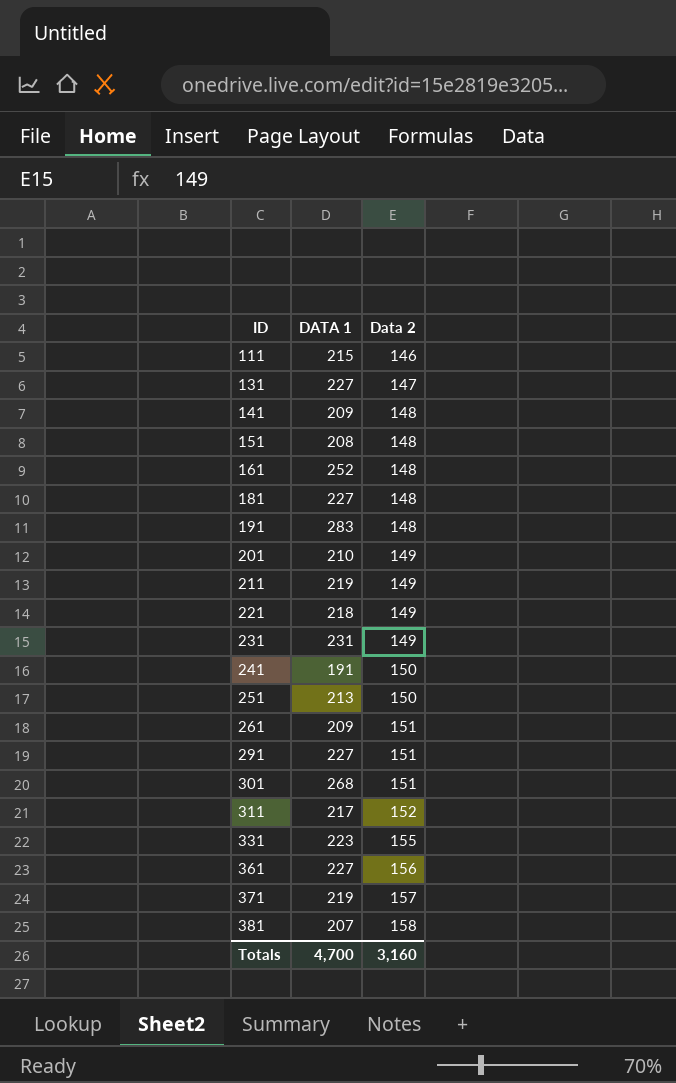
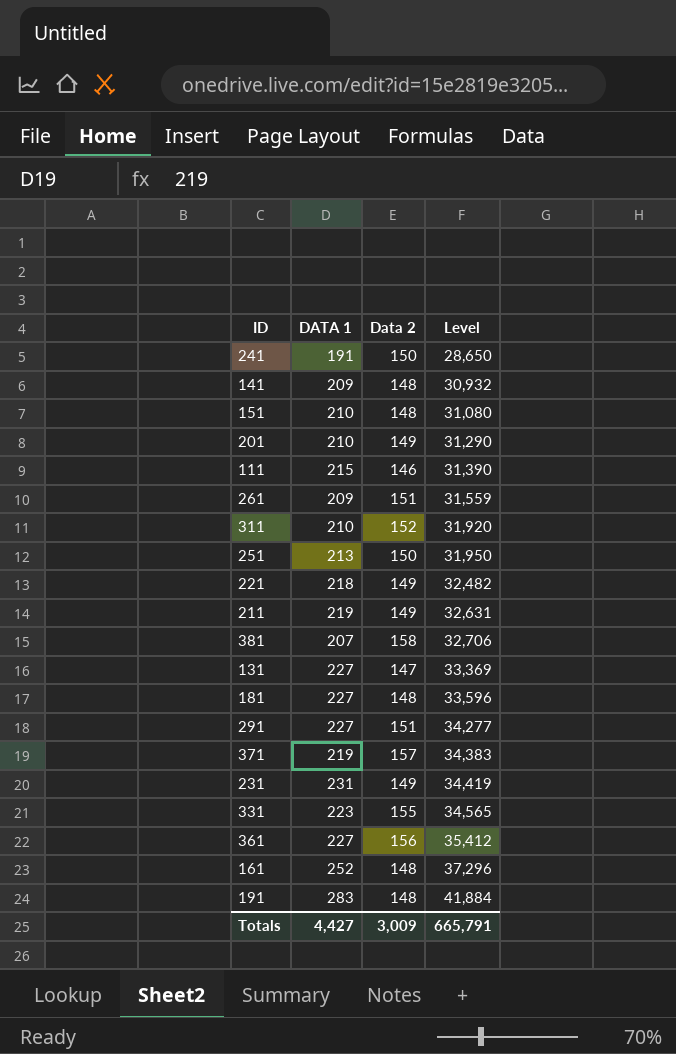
row order: ID ascending -> Level ascending
column Level | formula: none -> [DATA 1] * [Data 2]
row 301: 268 | 151 -> none
151 | DATA 1: 208 -> 210
311 | DATA 1: 217 -> 210
Totals | DATA 1: 4,700 -> 4,427
Totals | Data 2: 3,160 -> 3,009

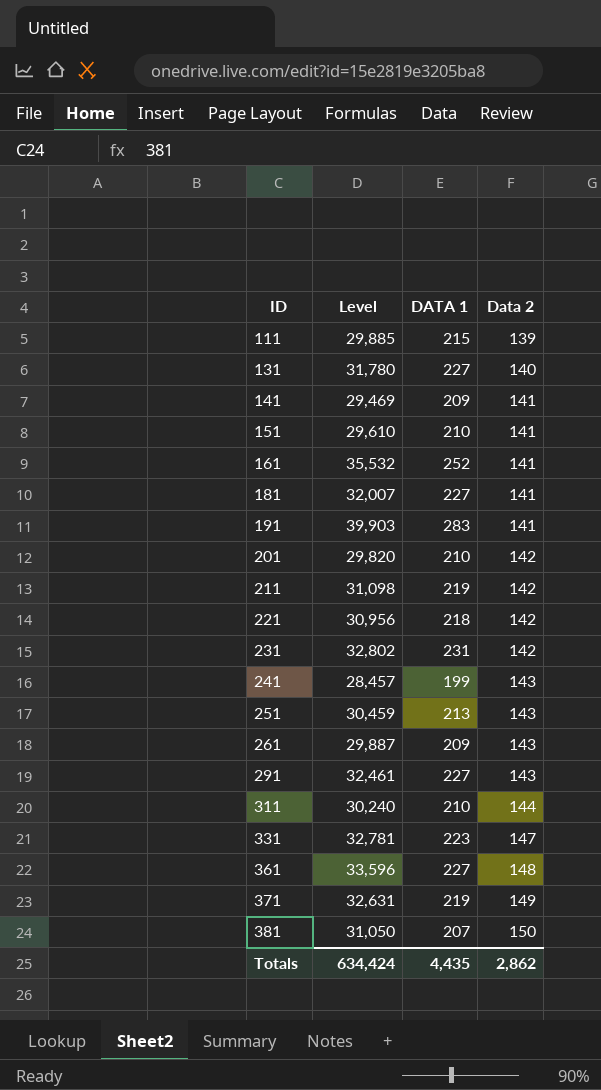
row order: Level ascending -> ID ascending
column Level | position: 4 -> 2
111 | Level: 31,390 -> 29,885
111 | Data 2: 146 -> 139
131 | Level: 33,369 -> 31,780
131 | Data 2: 147 -> 140
141 | Level: 30,932 -> 29,469
141 | Data 2: 148 -> 141
151 | Level: 31,080 -> 29,610
151 | Data 2: 148 -> 141
161 | Level: 37,296 -> 35,532
161 | Data 2: 148 -> 141
181 | Level: 33,596 -> 32,007
181 | Data 2: 148 -> 141
191 | Level: 41,884 -> 39,903
191 | Data 2: 148 -> 141
201 | Level: 31,290 -> 29,820
201 | Data 2: 149 -> 142
211 | Level: 32,631 -> 31,098
211 | Data 2: 149 -> 142
221 | Level: 32,482 -> 30,956
221 | Data 2: 149 -> 142
231 | Level: 34,419 -> 32,802
231 | Data 2: 149 -> 142
241 | Level: 28,650 -> 28,457
241 | DATA 1: 191 -> 199
241 | Data 2: 150 -> 143
251 | Level: 31,950 -> 30,459
251 | Data 2: 150 -> 143
261 | Level: 31,559 -> 29,887
261 | Data 2: 151 -> 143
291 | Level: 34,277 -> 32,461
291 | Data 2: 151 -> 143
311 | Level: 31,920 -> 30,240
311 | Data 2: 152 -> 144
331 | Level: 34,565 -> 32,781
331 | Data 2: 155 -> 147
361 | Level: 35,412 -> 33,596
361 | Data 2: 156 -> 148
371 | Level: 34,383 -> 32,631
371 | Data 2: 157 -> 149
381 | Level: 32,706 -> 31,050
381 | Data 2: 158 -> 150
Totals | Level: 665,791 -> 634,424
Totals | DATA 1: 4,427 -> 4,435
Totals | Data 2: 3,009 -> 2,862

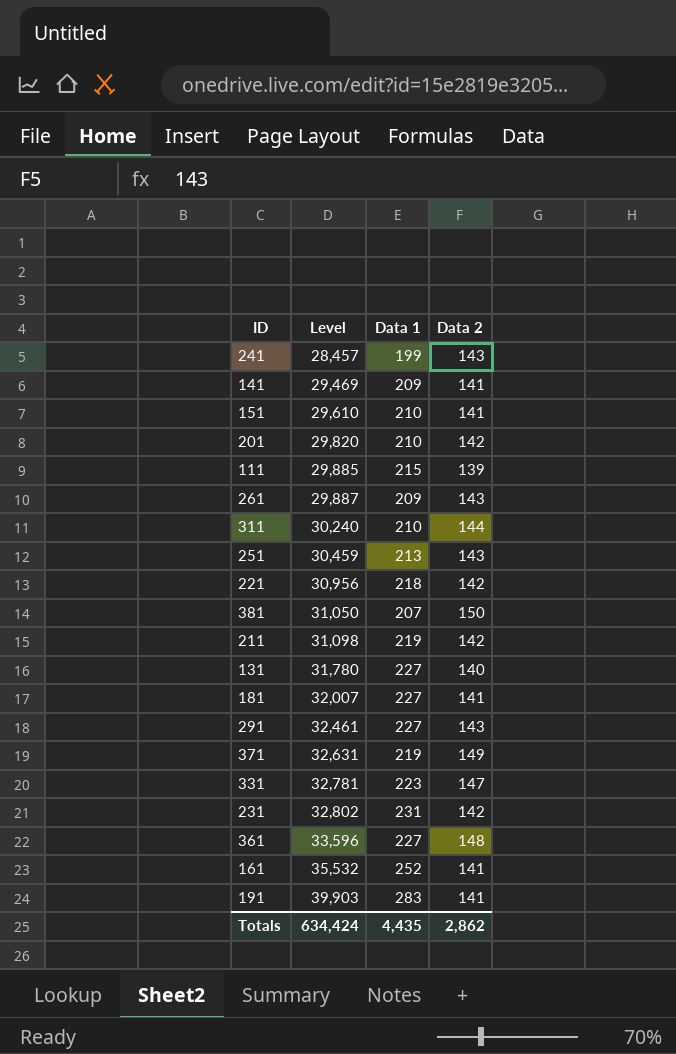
row order: ID ascending -> Level ascending
column name: DATA 1 -> Data 1

